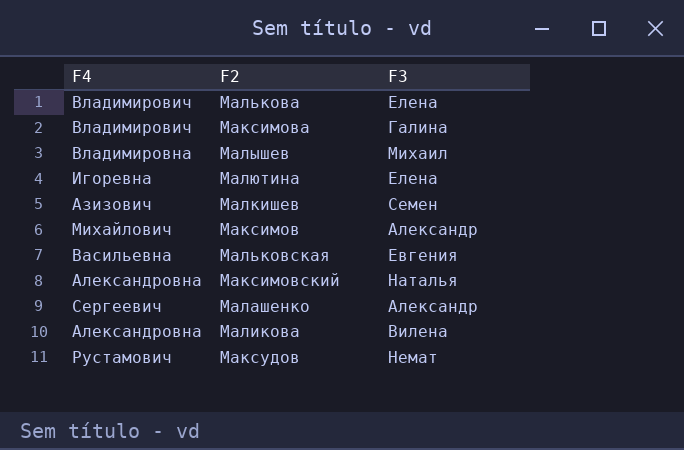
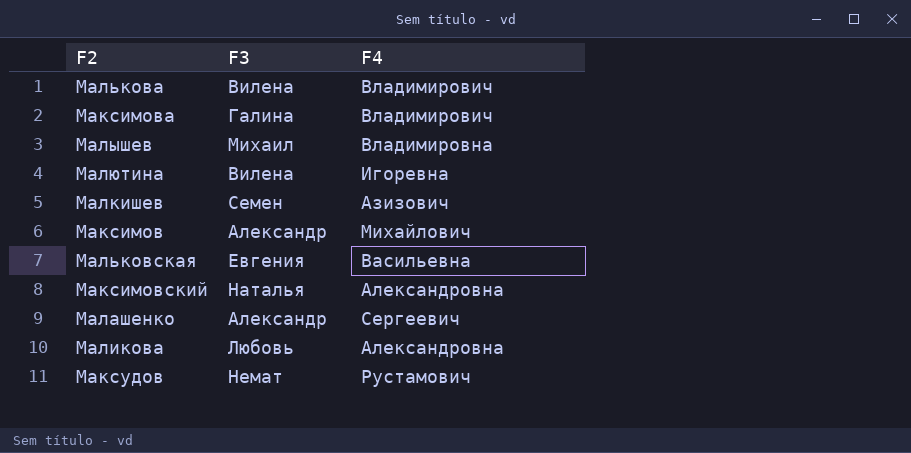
column F4 | position: 1 -> 3
Малькова | F3: Елена -> Вилена
Малютина | F3: Елена -> Вилена
Маликова | F3: Вилена -> Любовь

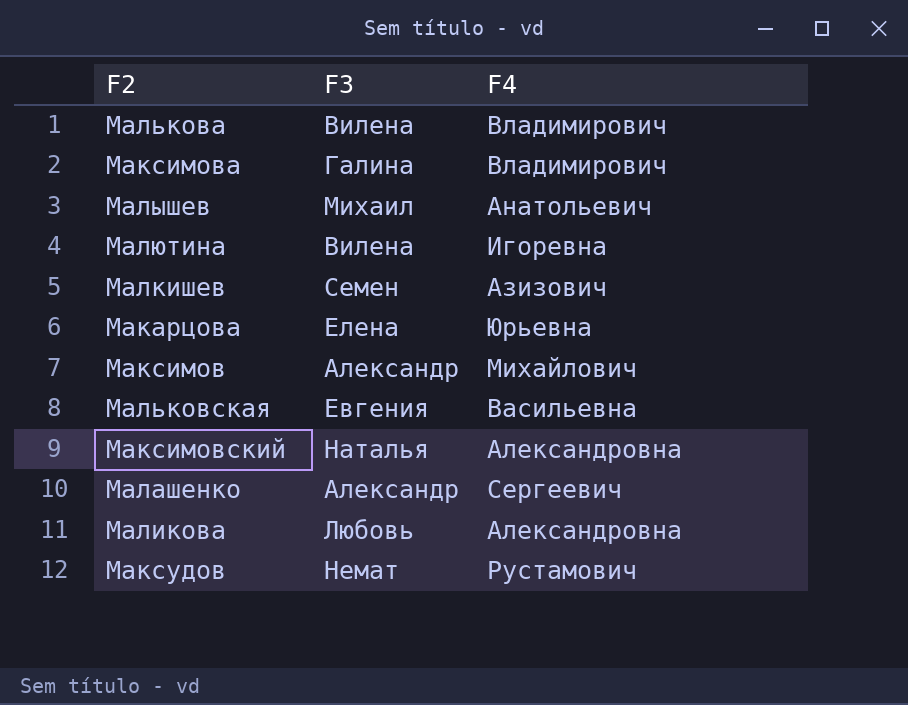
Малышев | F4: Владимировна -> Анатольевич
row Макарцова: none -> Елена | Юрьевна

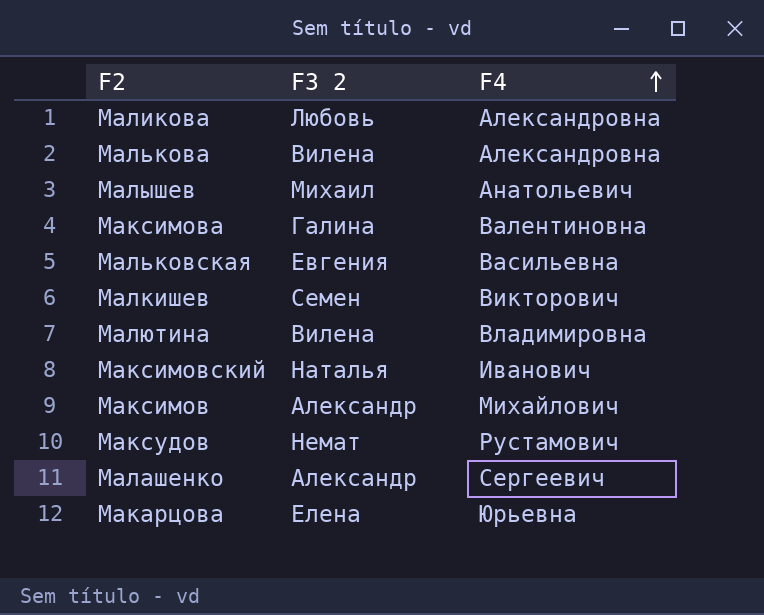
row order: none -> F4 ascending
column name: F3 -> F3 2
Малькова | F4: Владимирович -> Александровна
Максимова | F4: Владимирович -> Валентиновна
Малкишев | F4: Азизович -> Викторович
Малютина | F4: Игоревна -> Владимировна
Максимовский | F4: Александровна -> Иванович

